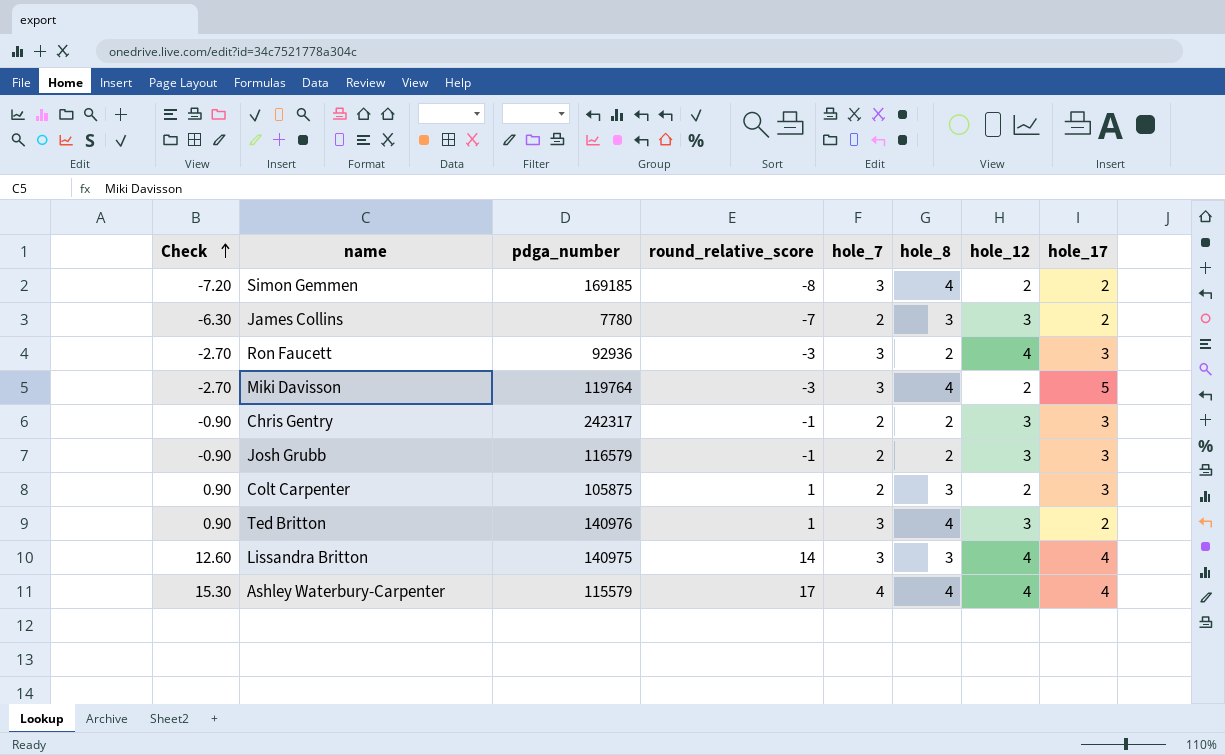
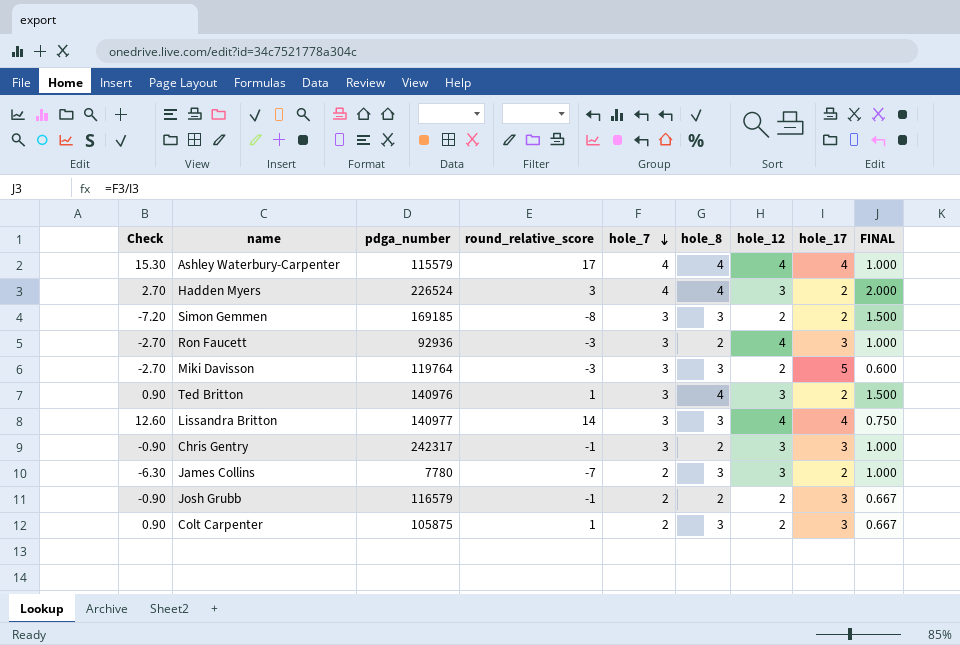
row order: Check ascending -> hole_7 descending
column FINAL | formula: none -> [hole_7] / [hole_17]
row Hadden Myers: none -> 2.70 | 226524 | 3 | 4 | 4 | 3 | 2 | 2.000
Simon Gemmen | hole_8: 4 -> 3
Miki Davisson | hole_8: 4 -> 3
Lissandra Britton | pdga_number: 140975 -> 140977
Chris Gentry | hole_7: 2 -> 3
Josh Grubb | hole_12: 3 -> 2

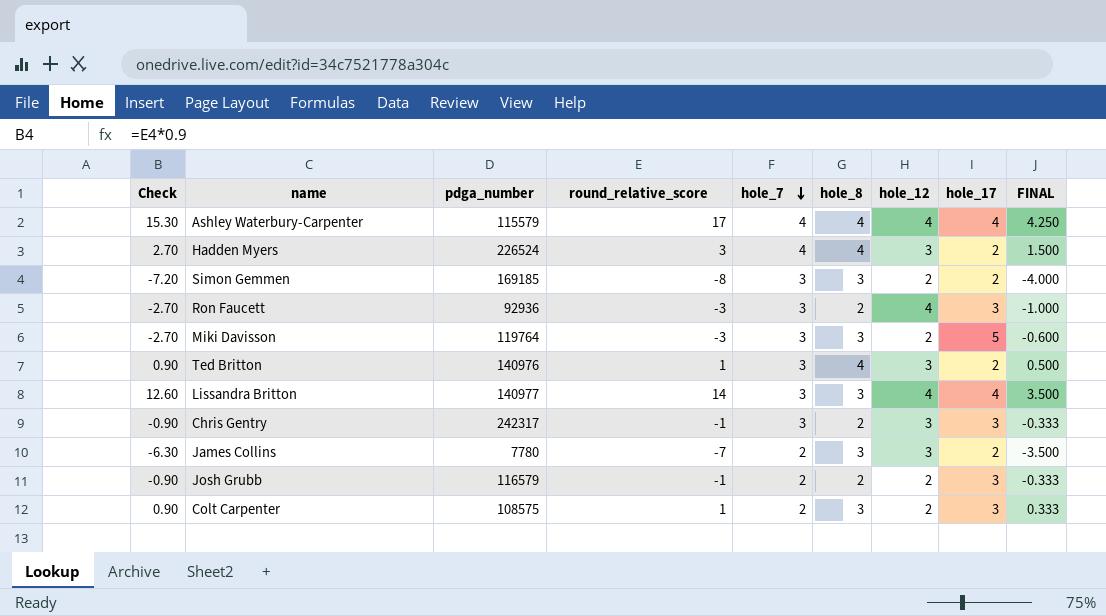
column FINAL | formula: [hole_7] / [hole_17] -> [round_relative_score] / [hole_17]
Colt Carpenter | pdga_number: 105875 -> 108575

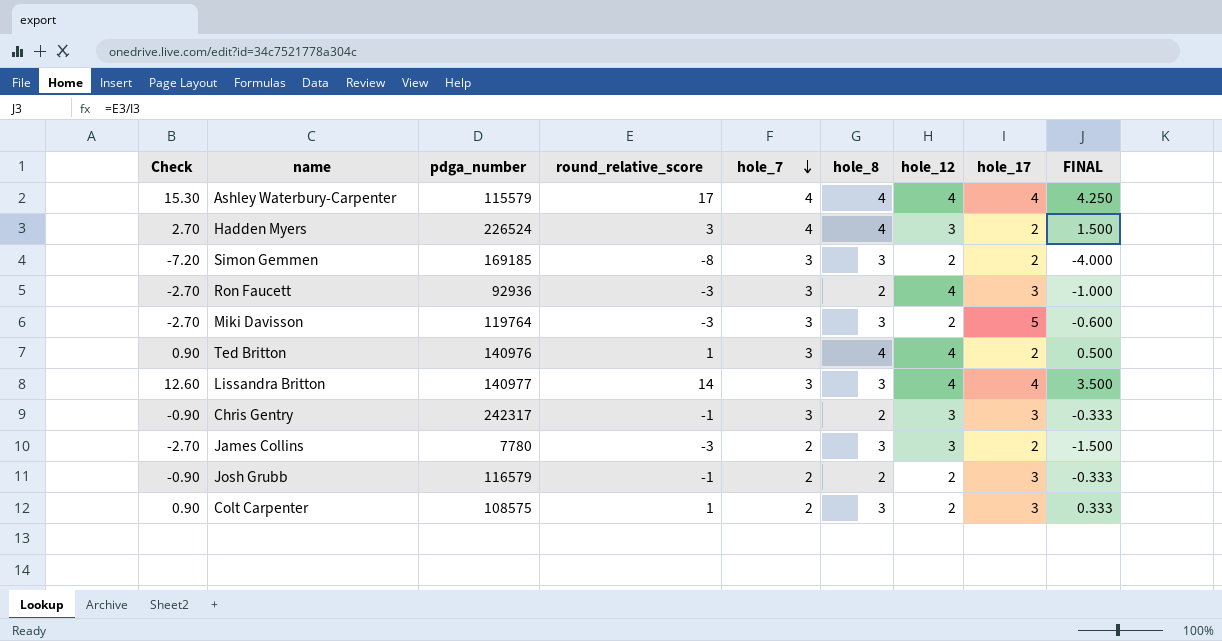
Ted Britton | hole_12: 3 -> 4
James Collins | Check: -6.30 -> -2.70
James Collins | round_relative_score: -7 -> -3
James Collins | FINAL: -3.500 -> -1.500

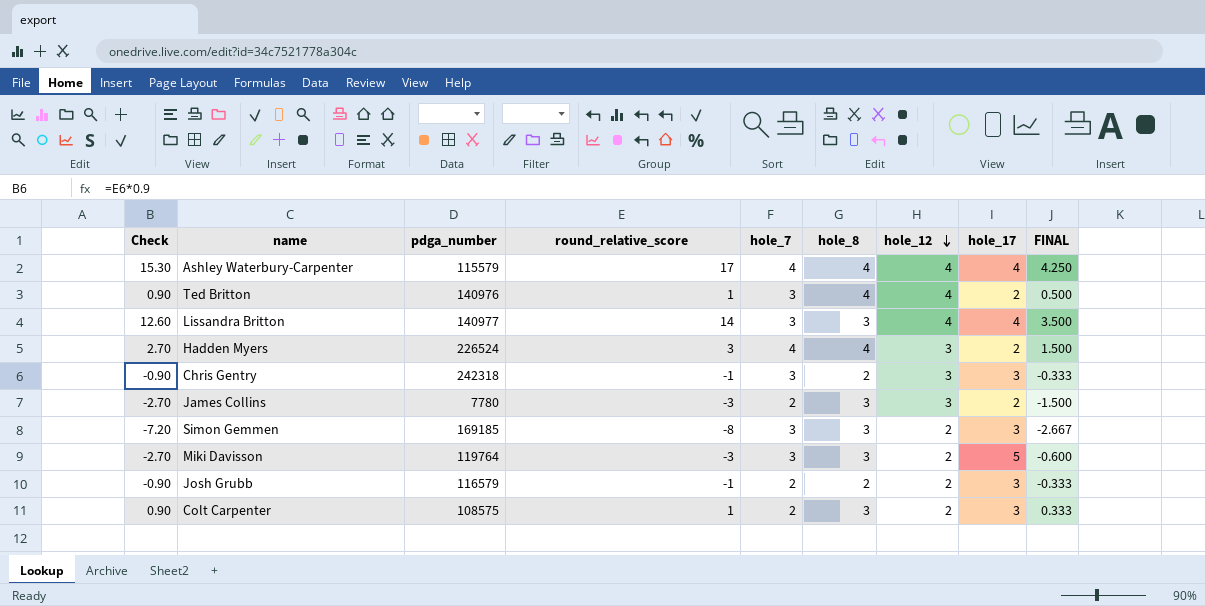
row order: hole_7 descending -> hole_12 descending
row Ron Faucett: -2.70 | 92936 | -3 | 3 | 2 | 4 | 3 | -1.000 -> none
Chris Gentry | pdga_number: 242317 -> 242318
Simon Gemmen | hole_17: 2 -> 3
Simon Gemmen | FINAL: -4.000 -> -2.667

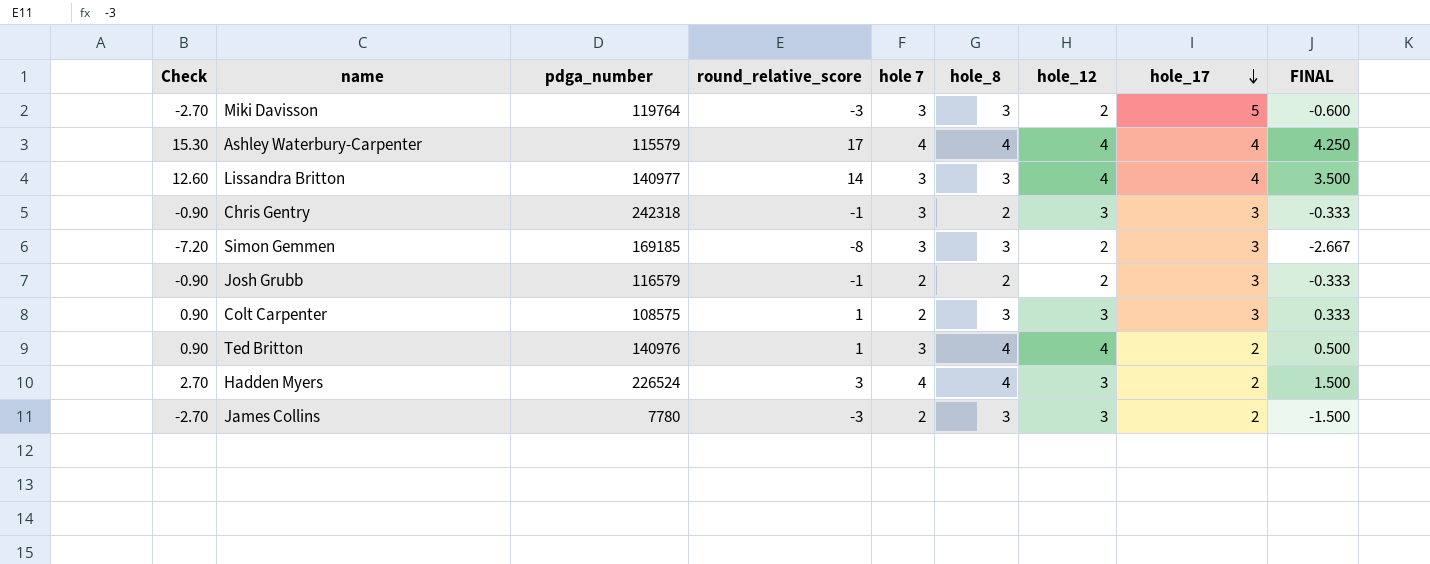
row order: hole_12 descending -> hole_17 descending
column name: hole_7 -> hole 7
Colt Carpenter | hole_12: 2 -> 3

